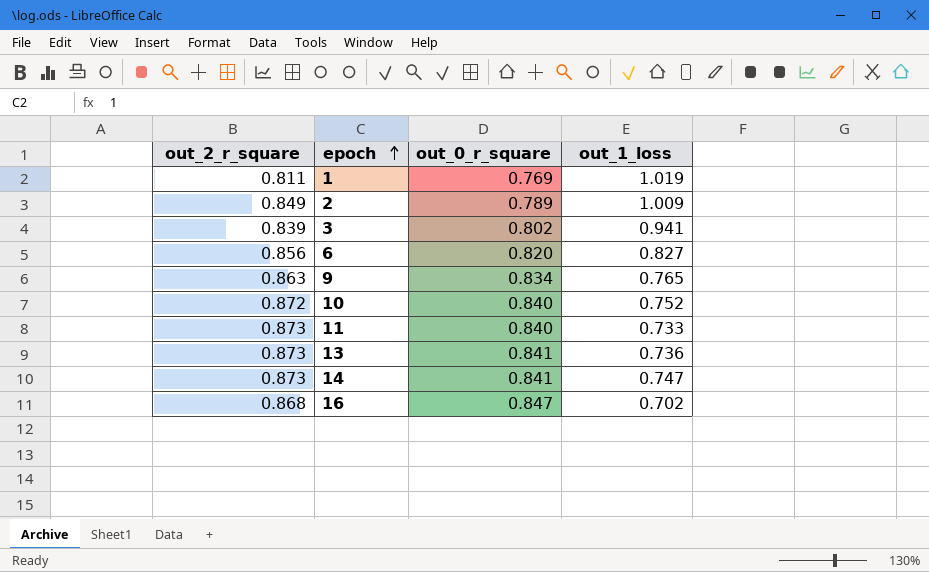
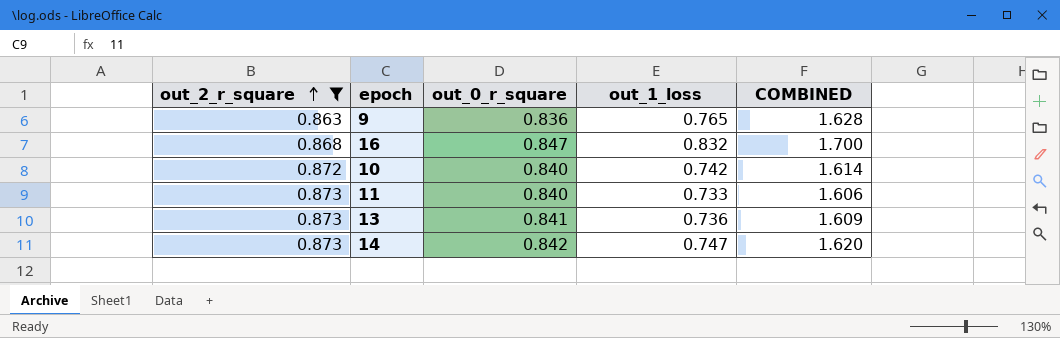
filter: none -> out_2_r_square >= 0.863
row order: epoch ascending -> out_2_r_square ascending
column COMBINED | formula: none -> [out_2_r_square] + [out_1_loss]
9 | out_0_r_square: 0.834 -> 0.836
16 | out_1_loss: 0.702 -> 0.832
10 | out_1_loss: 0.752 -> 0.742
14 | out_0_r_square: 0.841 -> 0.842

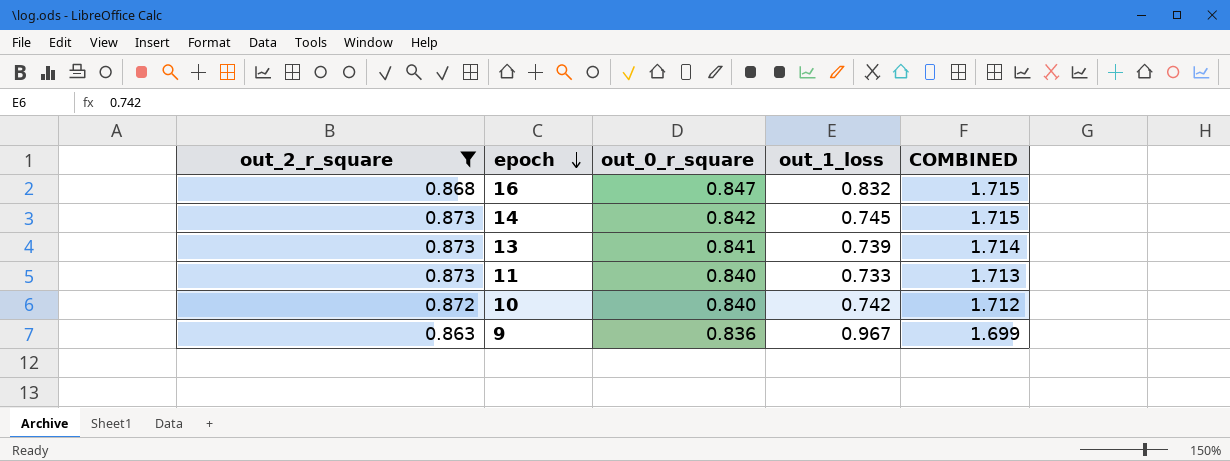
row order: out_2_r_square ascending -> epoch descending
column COMBINED | formula: [out_2_r_square] + [out_1_loss] -> [out_2_r_square] + [out_0_r_square]
14 | out_1_loss: 0.747 -> 0.745
13 | out_1_loss: 0.736 -> 0.739
9 | out_1_loss: 0.765 -> 0.967

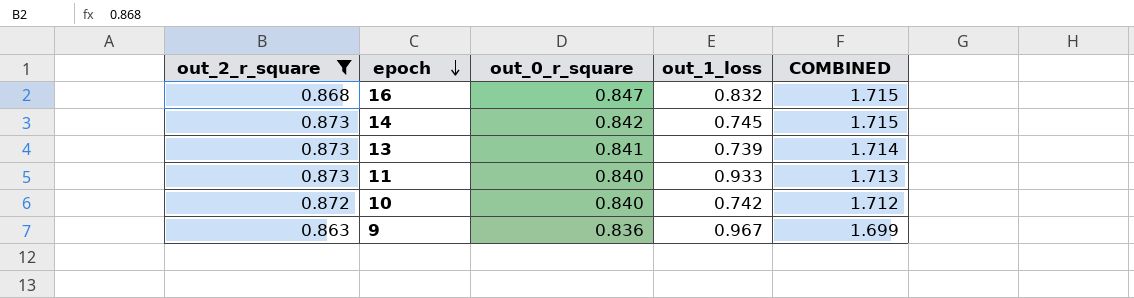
11 | out_1_loss: 0.733 -> 0.933

